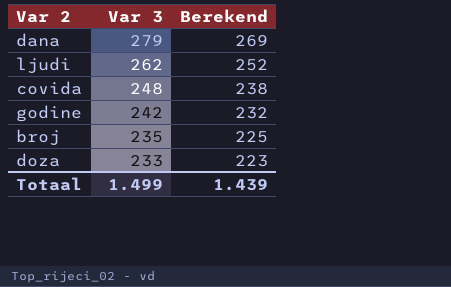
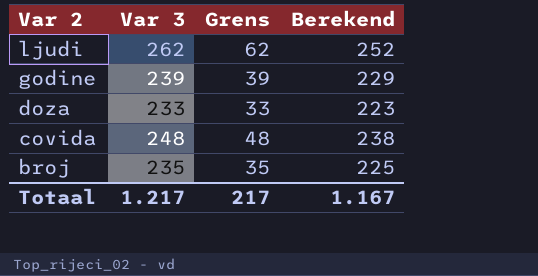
row order: Var 3 descending -> Var 2 descending
column Grens | formula: none -> [Var 3] - 200
row dana: 279 | 269 -> none
godine | Var 3: 242 -> 239
godine | Berekend: 232 -> 229
Totaal | Var 3: 1.499 -> 1.217
Totaal | Berekend: 1.439 -> 1.167

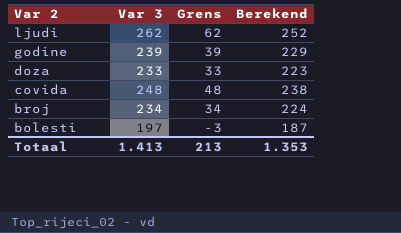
broj | Var 3: 235 -> 234
broj | Grens: 35 -> 34
broj | Berekend: 225 -> 224
row bolesti: none -> 197 | -3 | 187
Totaal | Var 3: 1.217 -> 1.413
Totaal | Grens: 217 -> 213
Totaal | Berekend: 1.167 -> 1.353

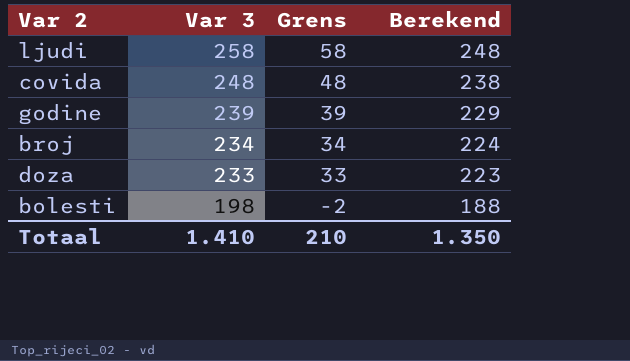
row order: Var 2 descending -> Var 3 descending
ljudi | Var 3: 262 -> 258
ljudi | Grens: 62 -> 58
ljudi | Berekend: 252 -> 248
bolesti | Var 3: 197 -> 198
bolesti | Grens: -3 -> -2
bolesti | Berekend: 187 -> 188
Totaal | Var 3: 1.413 -> 1.410
Totaal | Grens: 213 -> 210
Totaal | Berekend: 1.353 -> 1.350

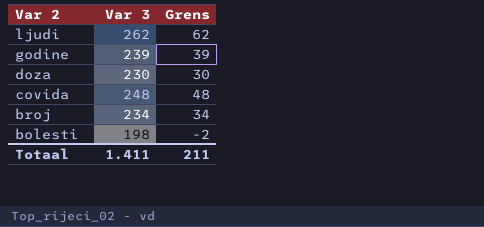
row order: Var 3 descending -> Var 2 descending
column Berekend | formula: [Var 3] - 10 -> none
ljudi | Var 3: 258 -> 262
ljudi | Grens: 58 -> 62
doza | Var 3: 233 -> 230
doza | Grens: 33 -> 30
Totaal | Var 3: 1.410 -> 1.411
Totaal | Grens: 210 -> 211

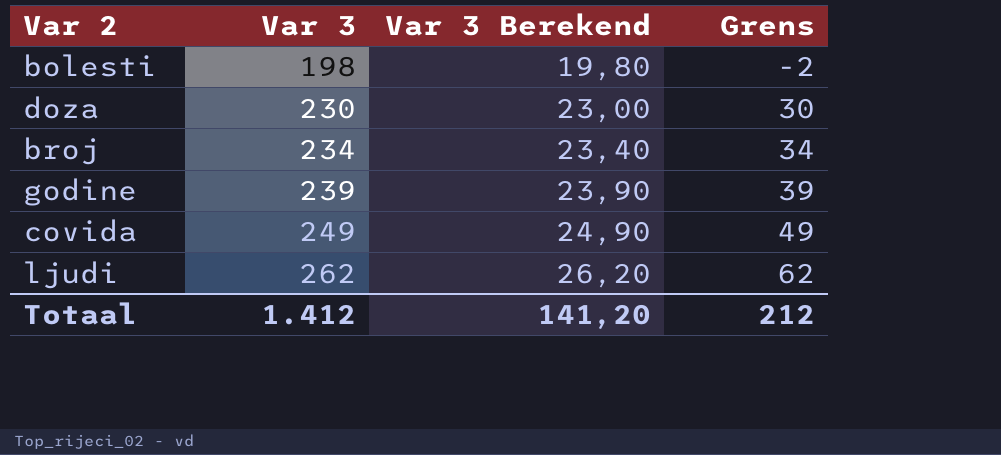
row order: Var 2 descending -> Var 3 ascending
column Var 3 Berekend | formula: none -> [Var 3] * 0,1
covida | Var 3: 248 -> 249
covida | Grens: 48 -> 49
Totaal | Var 3: 1.411 -> 1.412
Totaal | Grens: 211 -> 212

